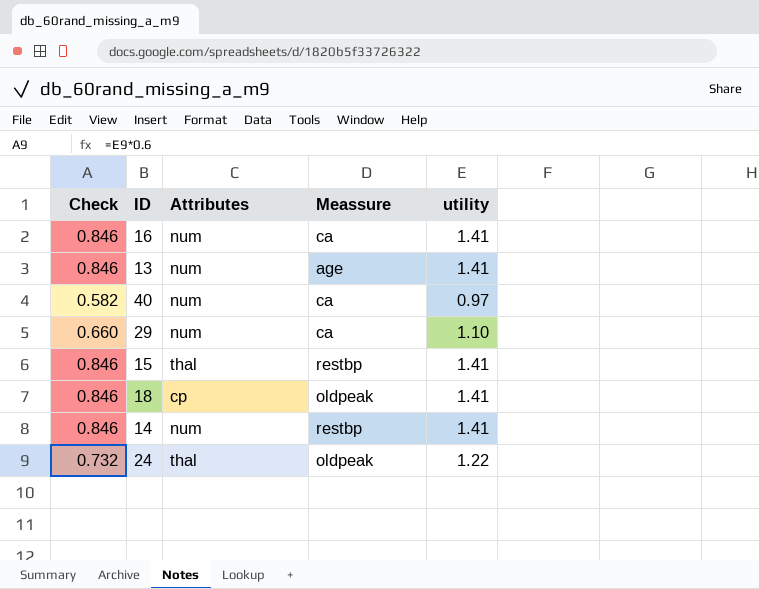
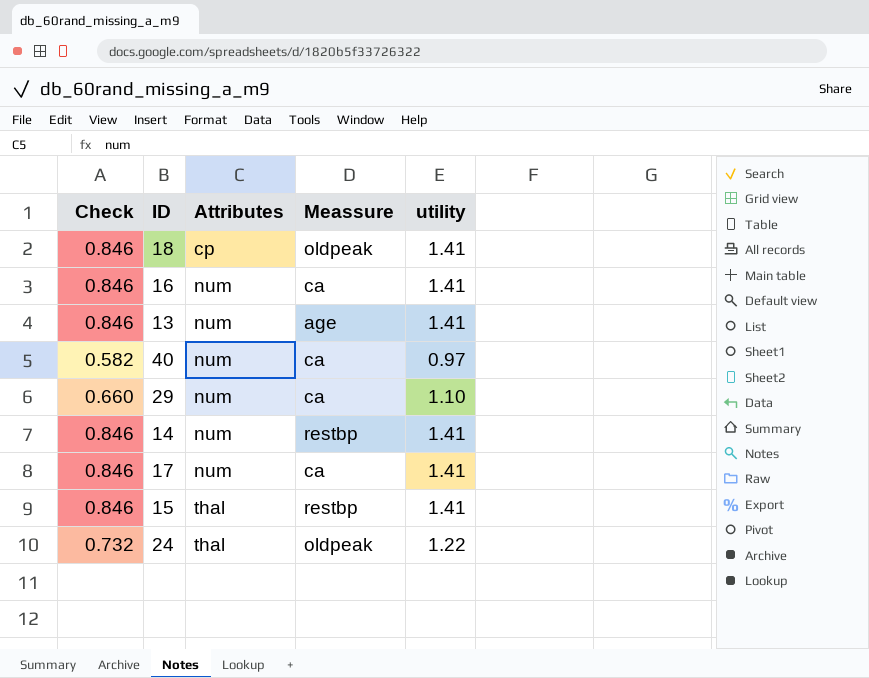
row order: none -> Attributes ascending
row 17: none -> 0.846 | num | ca | 1.41

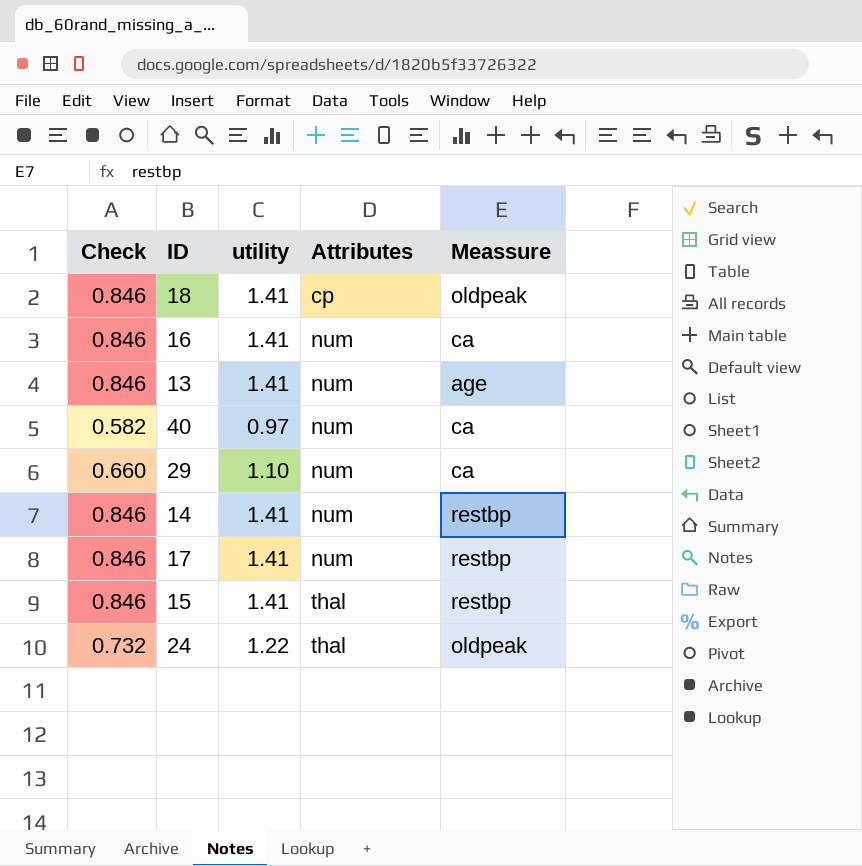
column utility | position: 5 -> 3
17 | Meassure: ca -> restbp

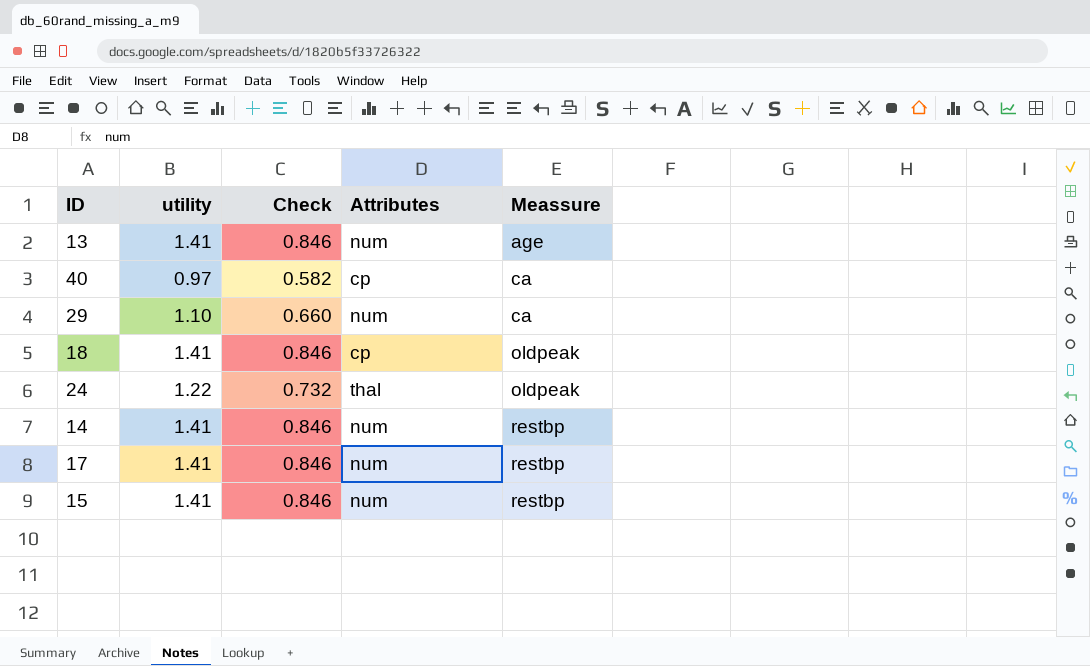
row order: Attributes ascending -> Meassure ascending
column Check | position: 1 -> 3
row 16: 0.846 | 1.41 | num | ca -> none
40 | Attributes: num -> cp
15 | Attributes: thal -> num

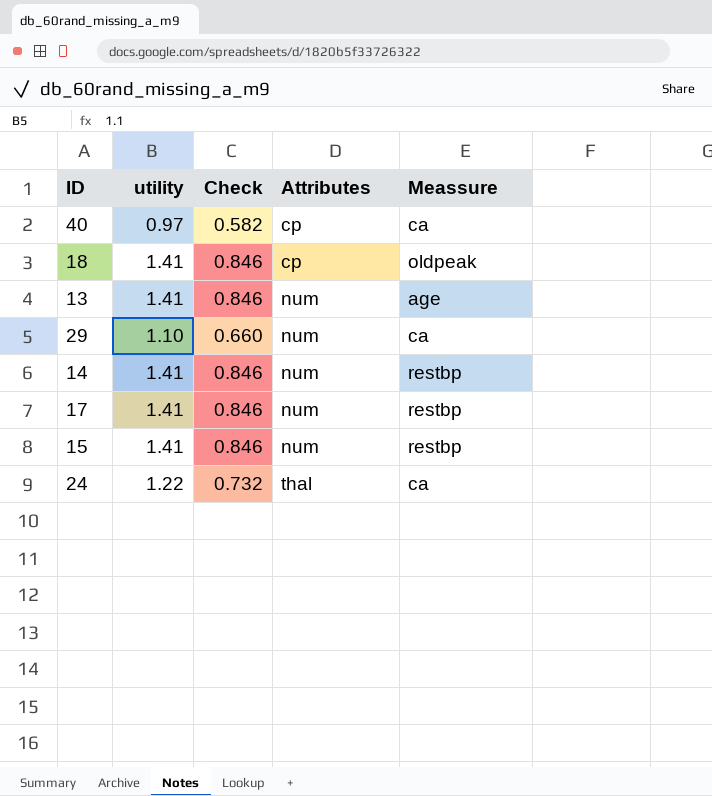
row order: Meassure ascending -> Attributes ascending
24 | Meassure: oldpeak -> ca

